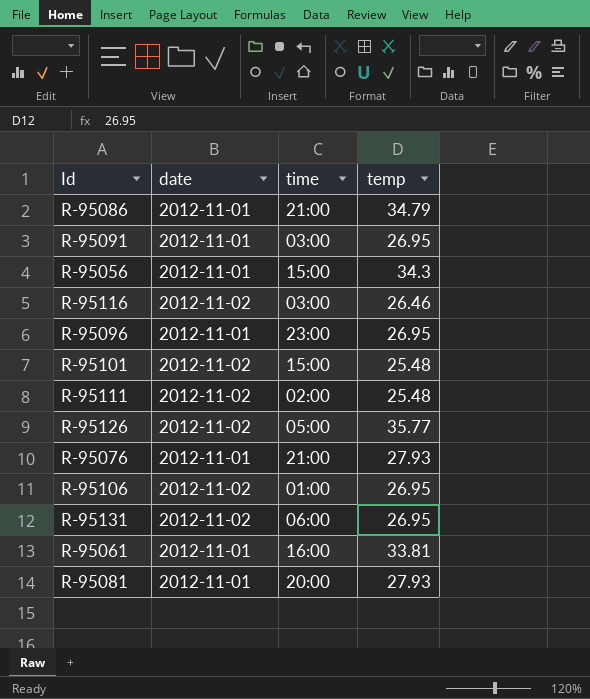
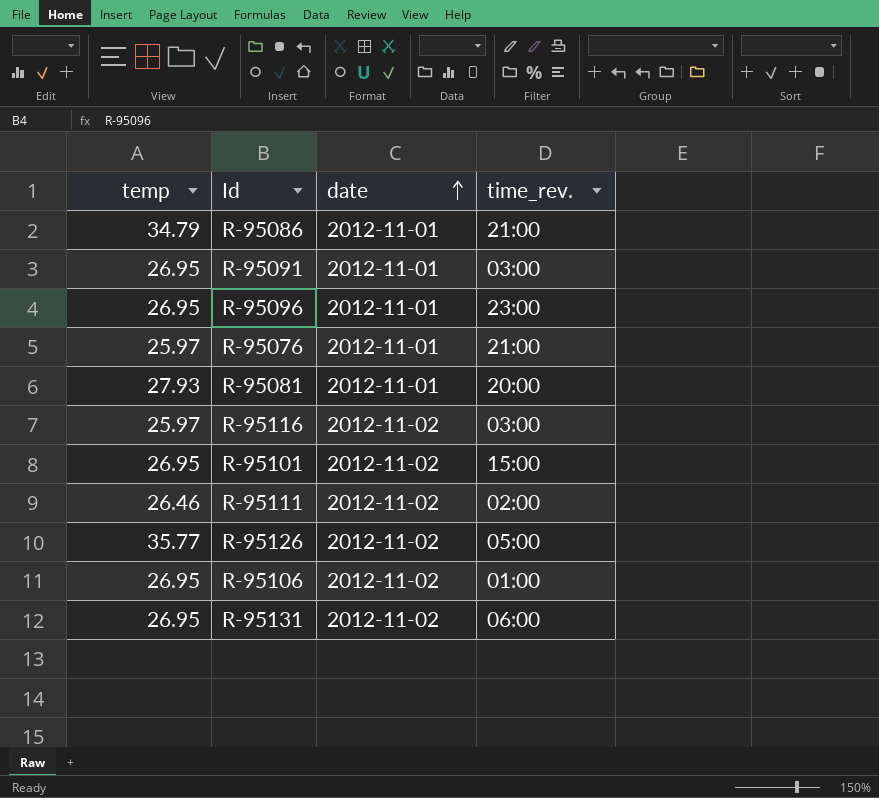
row order: none -> date ascending
column temp | position: 4 -> 1
column name: time -> time_rev.
row R-95056: 2012-11-01 | 15:00 | 34.3 -> none
row R-95061: 2012-11-01 | 16:00 | 33.81 -> none
R-95076 | temp: 27.93 -> 25.97
R-95116 | temp: 26.46 -> 25.97
R-95101 | temp: 25.48 -> 26.95
R-95111 | temp: 25.48 -> 26.46

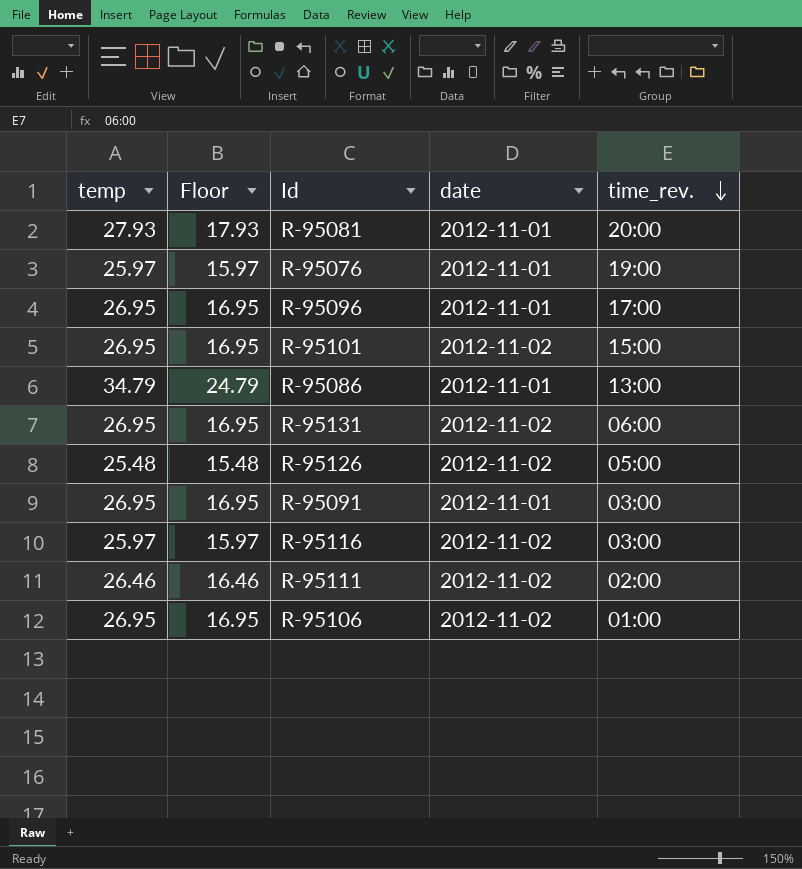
row order: date ascending -> time_rev. descending
column Floor | formula: none -> [temp] - 10
R-95076 | time_rev.: 21:00 -> 19:00
R-95096 | time_rev.: 23:00 -> 17:00
R-95086 | time_rev.: 21:00 -> 13:00
R-95126 | temp: 35.77 -> 25.48

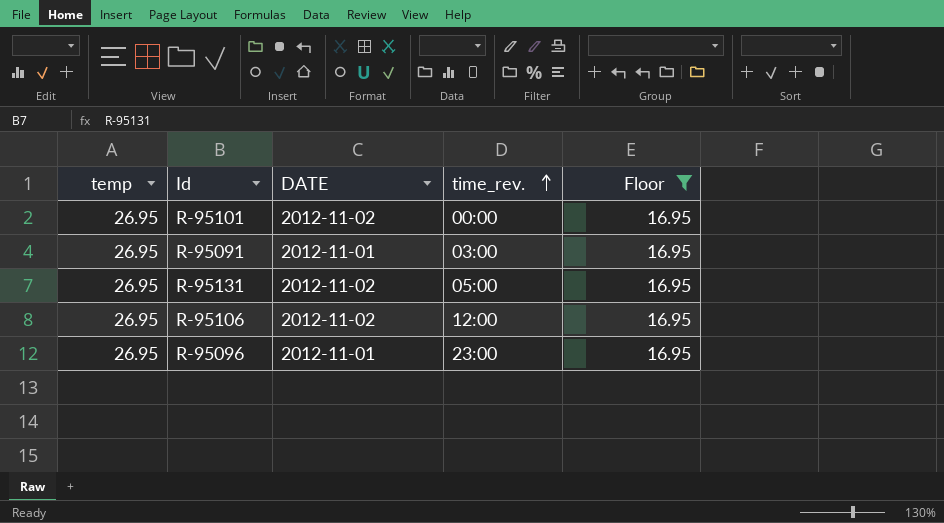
filter: none -> Floor = 16.95
row order: time_rev. descending -> time_rev. ascending
column name: date -> DATE
column Floor | position: 2 -> 5
R-95101 | time_rev.: 15:00 -> 00:00
R-95131 | time_rev.: 06:00 -> 05:00
R-95106 | time_rev.: 01:00 -> 12:00
R-95096 | time_rev.: 17:00 -> 23:00

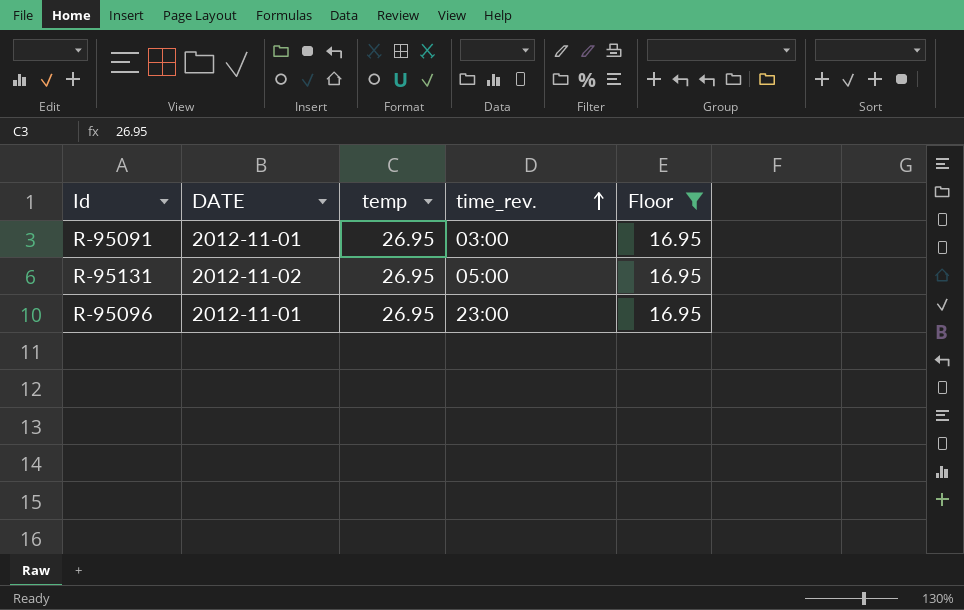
column temp | position: 1 -> 3
row R-95101: 26.95 | 2012-11-02 | 00:00 | 16.95 -> none
row R-95106: 26.95 | 2012-11-02 | 12:00 | 16.95 -> none

